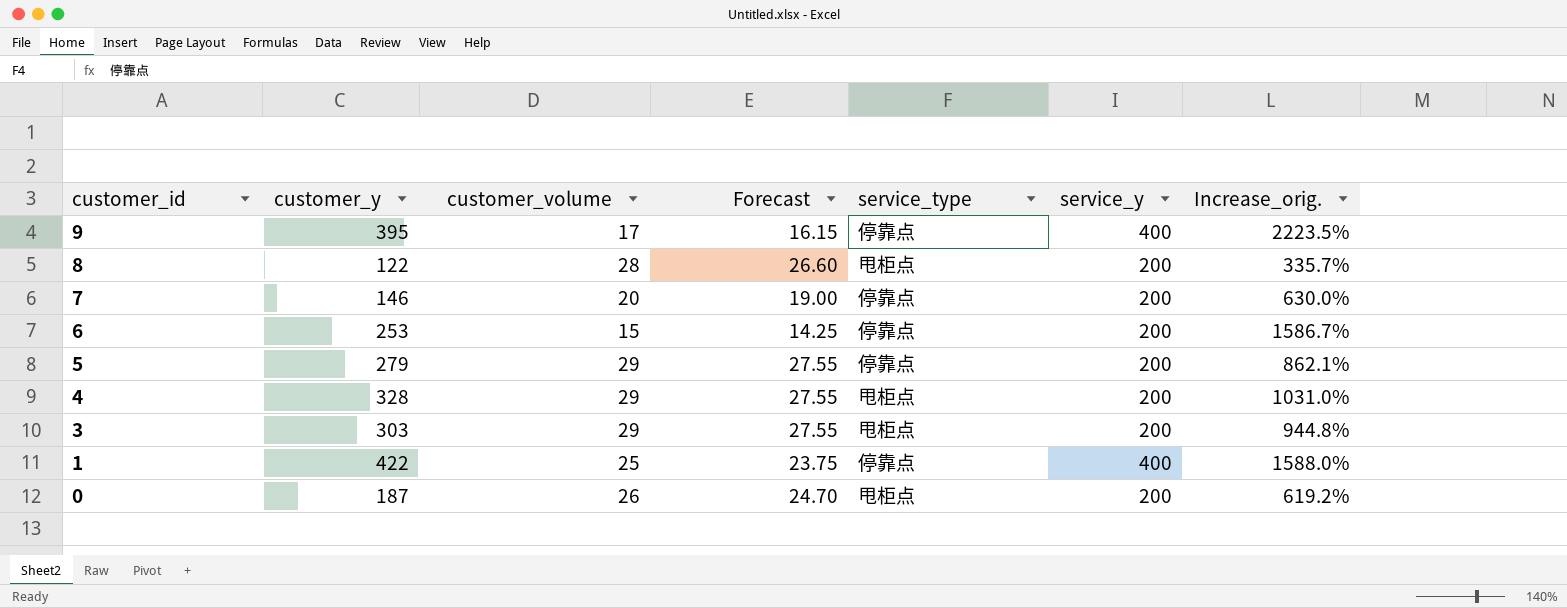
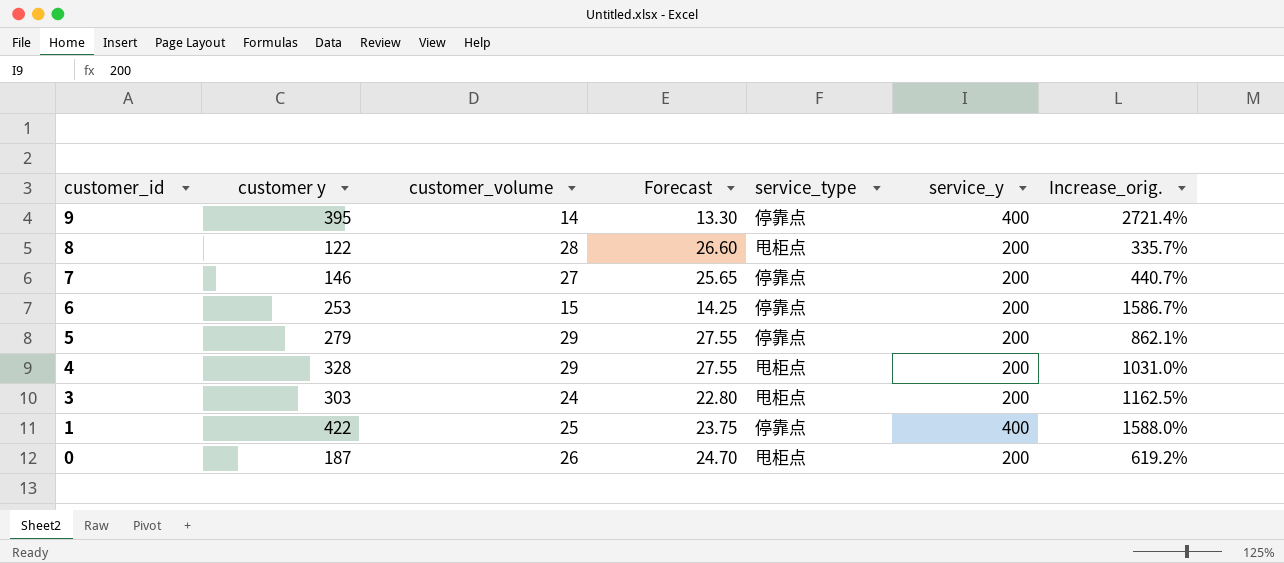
column name: customer_y -> customer y
9 | customer_volume: 17 -> 14
9 | Forecast: 16.15 -> 13.30
9 | Increase_orig.: 2223.5% -> 2721.4%
7 | customer_volume: 20 -> 27
7 | Forecast: 19.00 -> 25.65
7 | Increase_orig.: 630.0% -> 440.7%
3 | customer_volume: 29 -> 24
3 | Forecast: 27.55 -> 22.80
3 | Increase_orig.: 944.8% -> 1162.5%

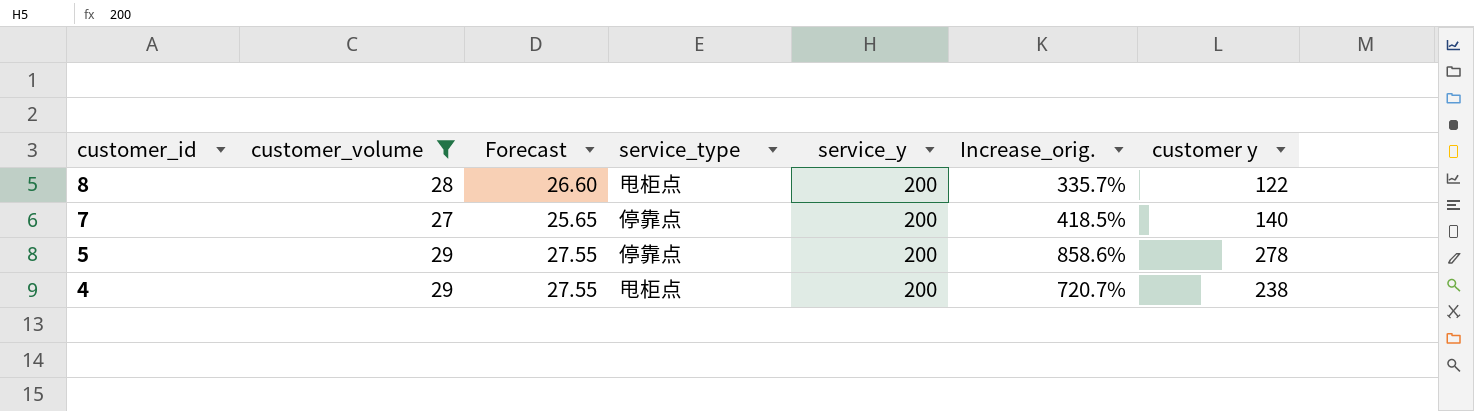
filter: none -> customer_volume >= 27
column customer y | position: 2 -> 7
7 | Increase_orig.: 440.7% -> 418.5%
7 | customer y: 146 -> 140
5 | Increase_orig.: 862.1% -> 858.6%
5 | customer y: 279 -> 278
4 | Increase_orig.: 1031.0% -> 720.7%
4 | customer y: 328 -> 238

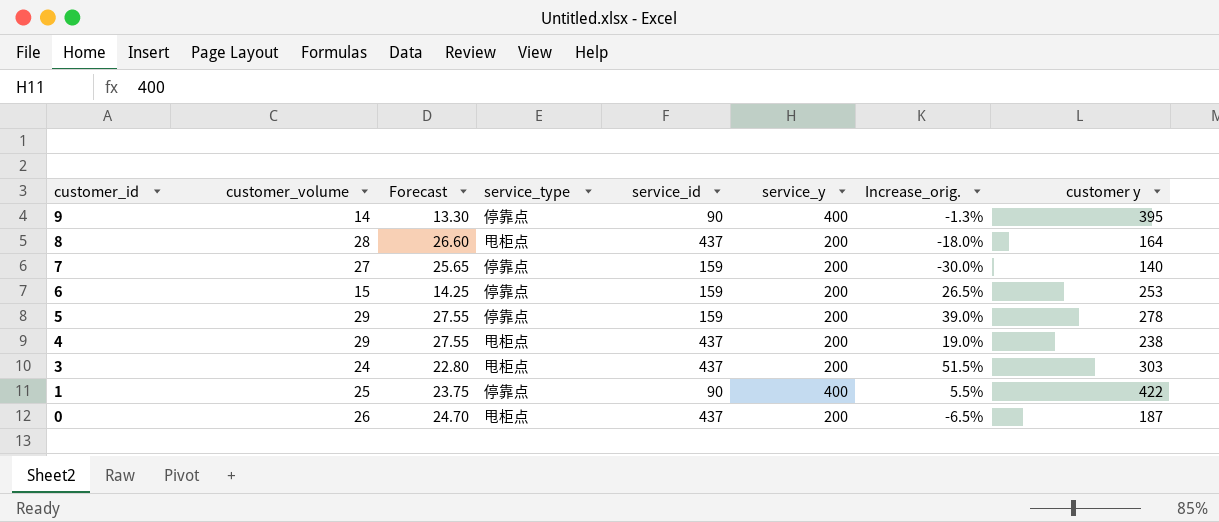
filter: customer_volume >= 27 -> none
column service_id | position: none -> 5
column Increase_orig. | formula: ([customer y] - [customer_volume]) / [customer_volume] -> ([customer y] - [service_y]) / [service_y]
8 | customer y: 122 -> 164

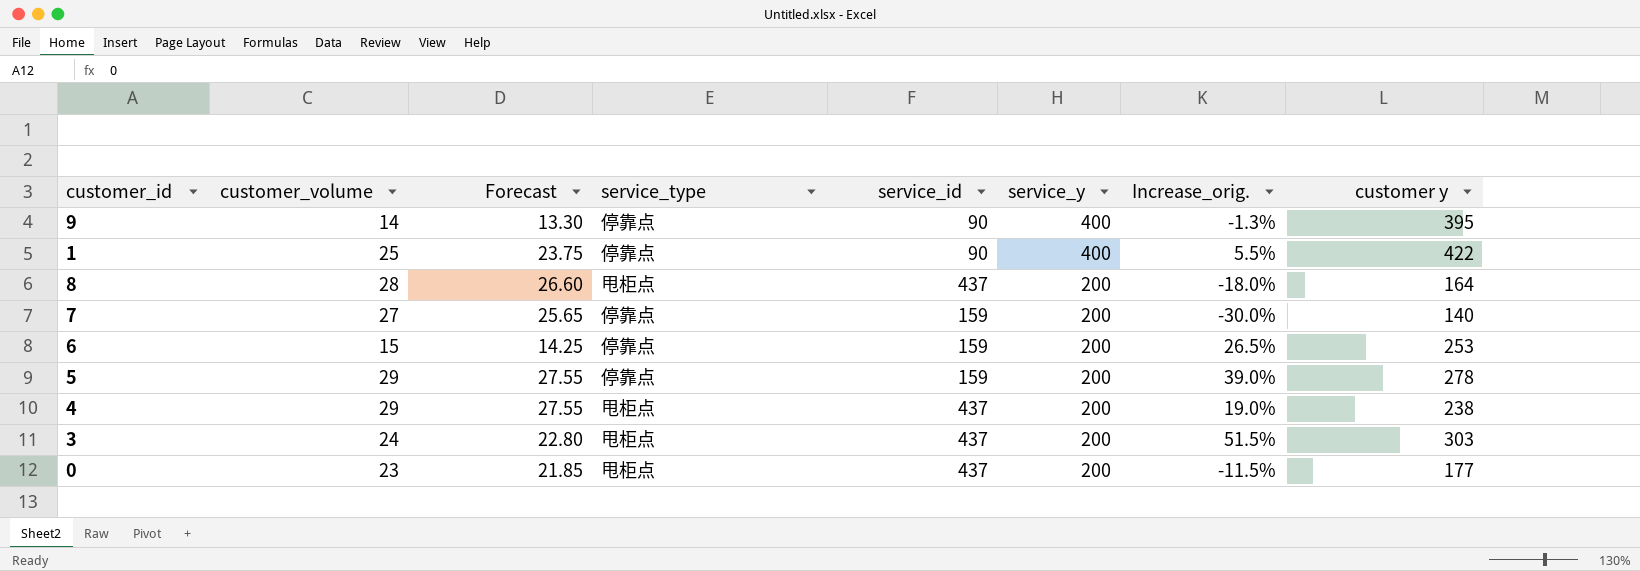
row order: customer_id descending -> service_y descending
0 | customer_volume: 26 -> 23
0 | Forecast: 24.70 -> 21.85
0 | Increase_orig.: -6.5% -> -11.5%
0 | customer y: 187 -> 177

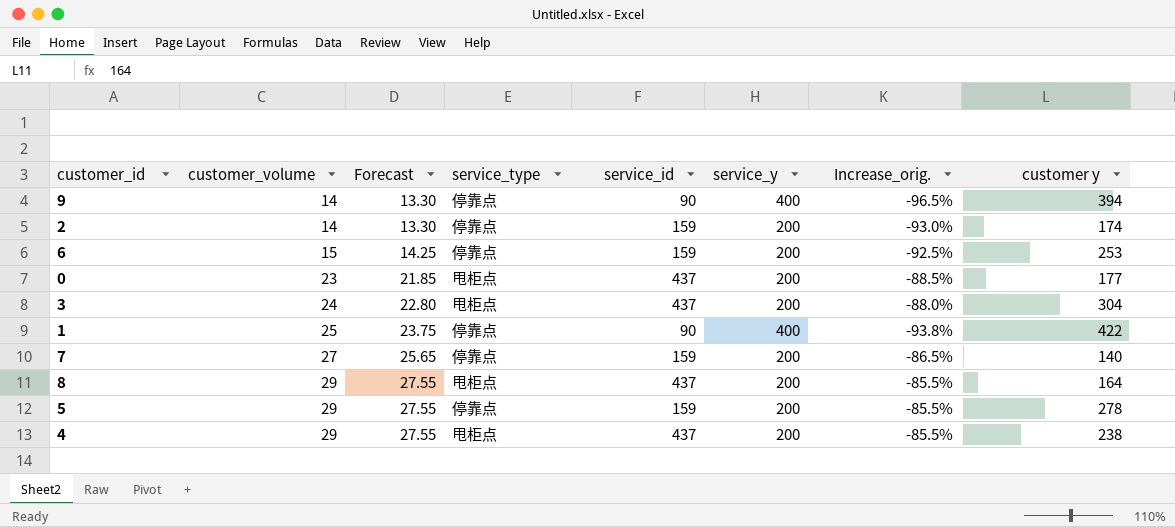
row order: service_y descending -> customer_volume ascending
column Increase_orig. | formula: ([customer y] - [service_y]) / [service_y] -> ([customer_volume] - [service_y]) / [service_y]
9 | customer y: 395 -> 394
row 2: none -> 14 | 13.30 | 停靠点 | 159 | 200 | -93.0% | 174
3 | customer y: 303 -> 304
8 | customer_volume: 28 -> 29
8 | Forecast: 26.60 -> 27.55

